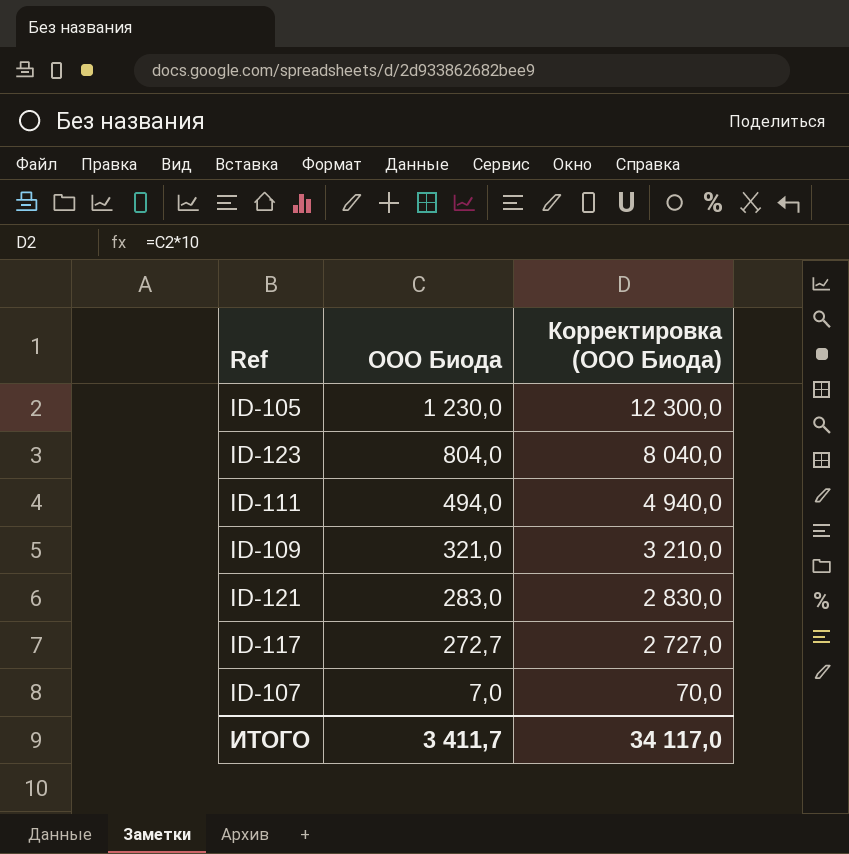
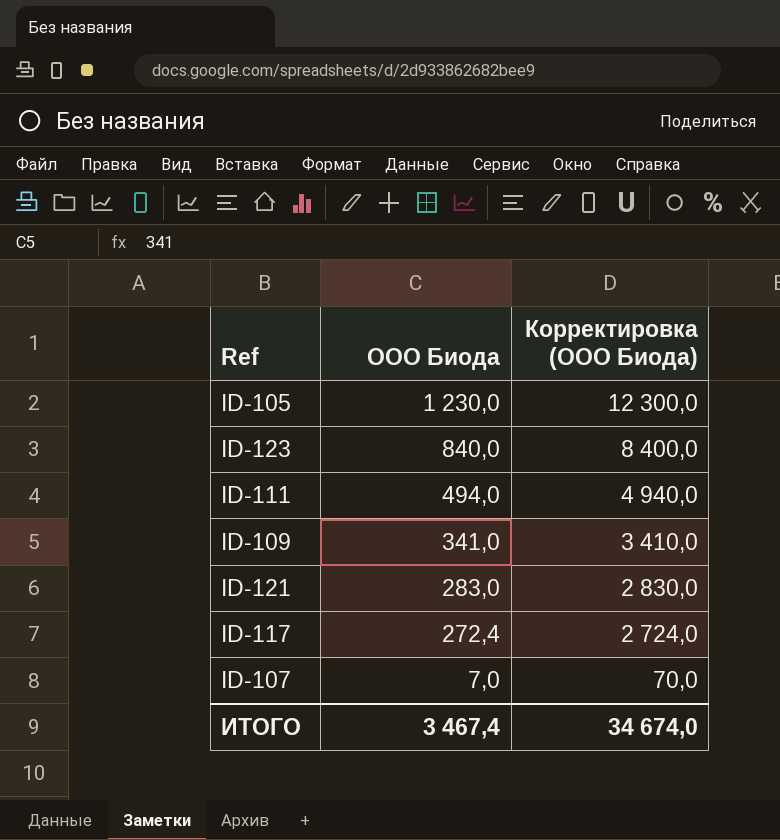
ID-123 | ООО Биода: 804,0 -> 840,0
ID-123 | Корректировка (ООО Биода): 8 040,0 -> 8 400,0
ID-109 | ООО Биода: 321,0 -> 341,0
ID-109 | Корректировка (ООО Биода): 3 210,0 -> 3 410,0
ID-117 | ООО Биода: 272,7 -> 272,4
ID-117 | Корректировка (ООО Биода): 2 727,0 -> 2 724,0
ИТОГО | ООО Биода: 3 411,7 -> 3 467,4
ИТОГО | Корректировка (ООО Биода): 34 117,0 -> 34 674,0

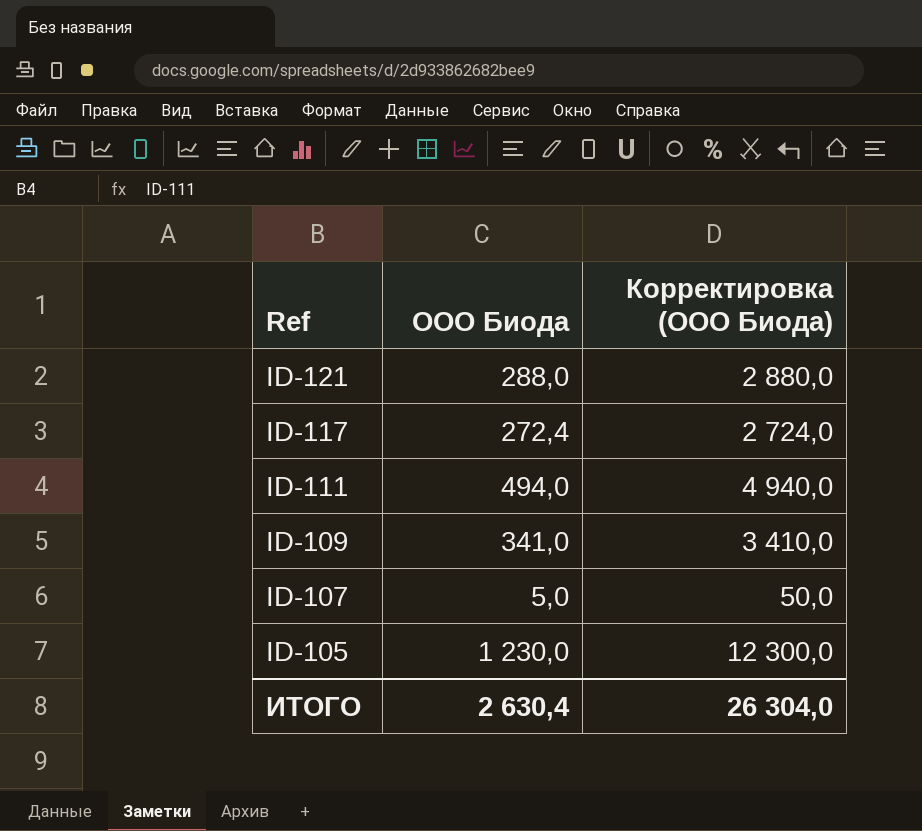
row order: ООО Биода descending -> Ref descending
row ID-123: 840,0 | 8 400,0 -> none
ID-121 | ООО Биода: 283,0 -> 288,0
ID-121 | Корректировка (ООО Биода): 2 830,0 -> 2 880,0
ID-107 | ООО Биода: 7,0 -> 5,0
ID-107 | Корректировка (ООО Биода): 70,0 -> 50,0
ИТОГО | ООО Биода: 3 467,4 -> 2 630,4
ИТОГО | Корректировка (ООО Биода): 34 674,0 -> 26 304,0

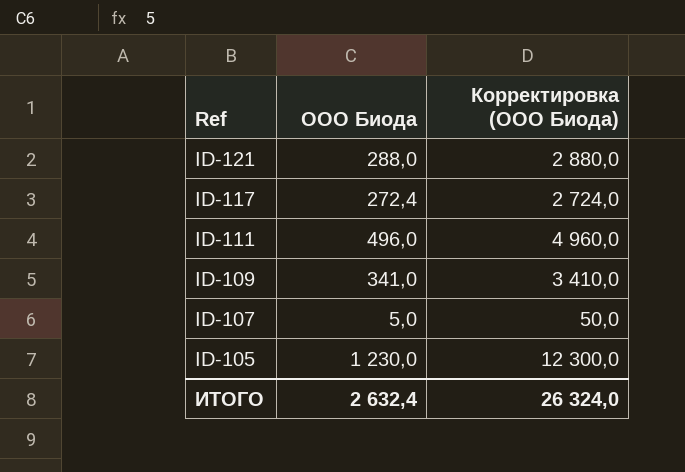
ID-111 | ООО Биода: 494,0 -> 496,0
ID-111 | Корректировка (ООО Биода): 4 940,0 -> 4 960,0
ИТОГО | ООО Биода: 2 630,4 -> 2 632,4
ИТОГО | Корректировка (ООО Биода): 26 304,0 -> 26 324,0

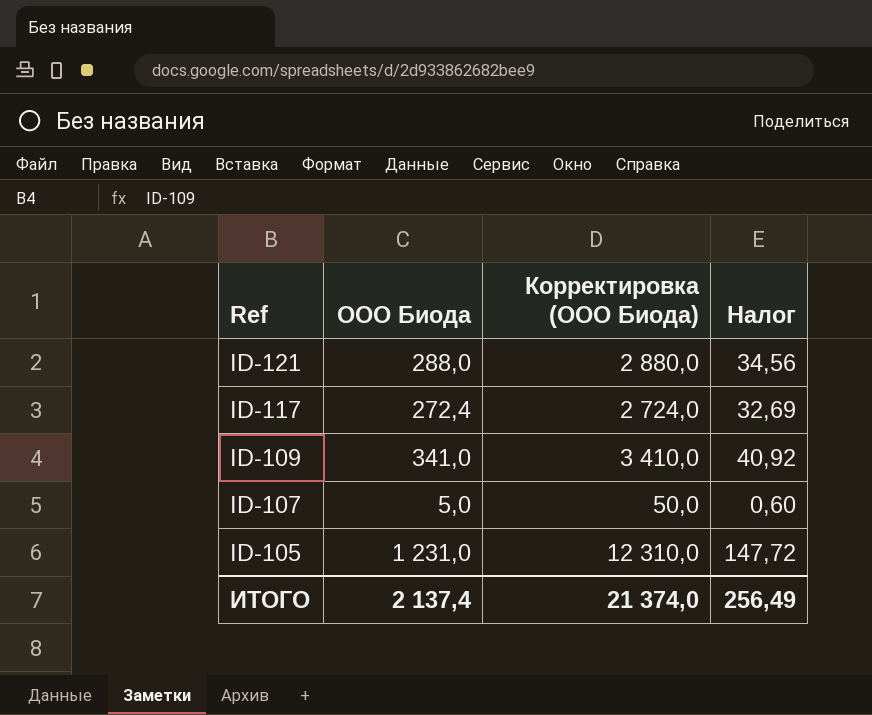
column Налог | formula: none -> [ООО Биода] * 0,12
row ID-111: 496,0 | 4 960,0 -> none
ID-105 | ООО Биода: 1 230,0 -> 1 231,0
ID-105 | Корректировка (ООО Биода): 12 300,0 -> 12 310,0
ИТОГО | ООО Биода: 2 632,4 -> 2 137,4
ИТОГО | Корректировка (ООО Биода): 26 324,0 -> 21 374,0

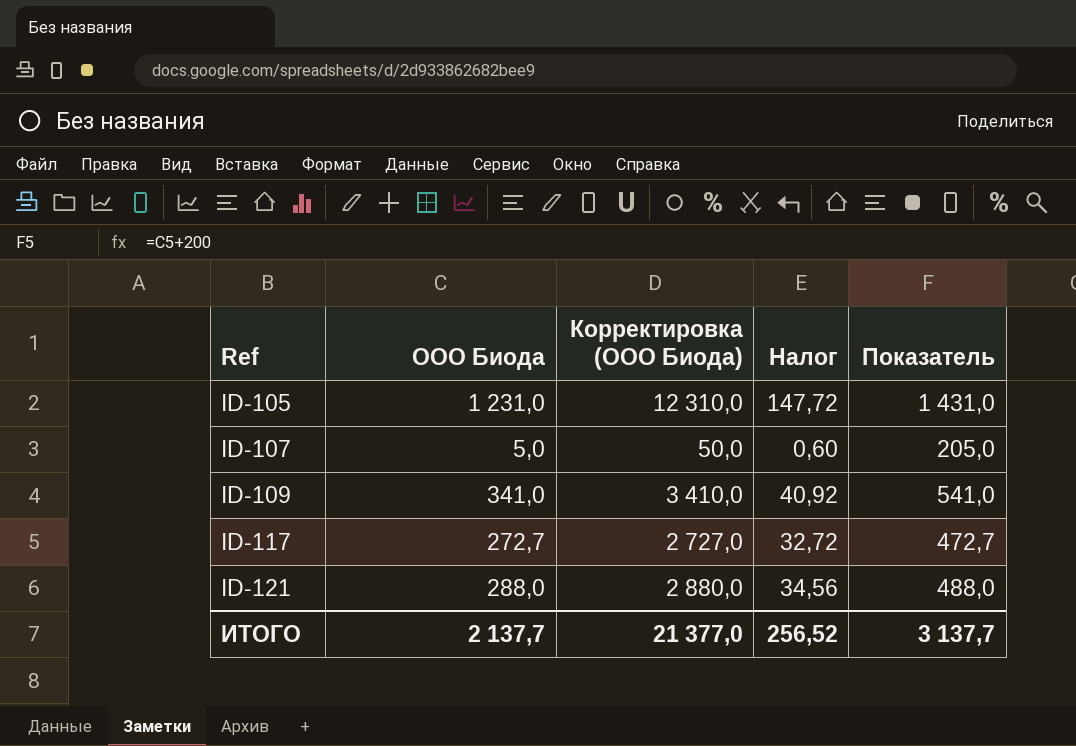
row order: Ref descending -> Ref ascending
column Показатель | formula: none -> [ООО Биода] + 200
ID-117 | ООО Биода: 272,4 -> 272,7
ID-117 | Корректировка (ООО Биода): 2 724,0 -> 2 727,0
ID-117 | Налог: 32,69 -> 32,72
ИТОГО | ООО Биода: 2 137,4 -> 2 137,7
ИТОГО | Корректировка (ООО Биода): 21 374,0 -> 21 377,0
ИТОГО | Налог: 256,49 -> 256,52

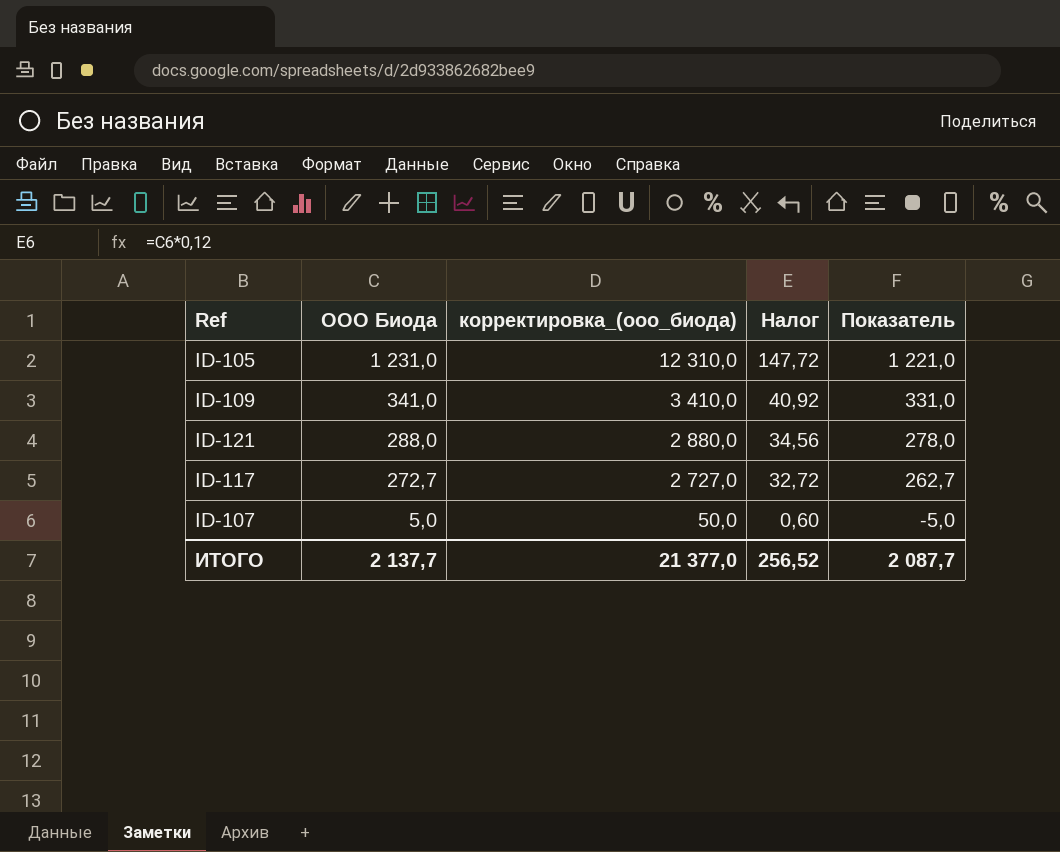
row order: Ref ascending -> ООО Биода descending
column name: Корректировка (ООО Биода) -> корректировка_(ооо_биода)
column Показатель | formula: [ООО Биода] + 200 -> [ООО Биода] - 10
ИТОГО | Показатель: 3 137,7 -> 2 087,7

